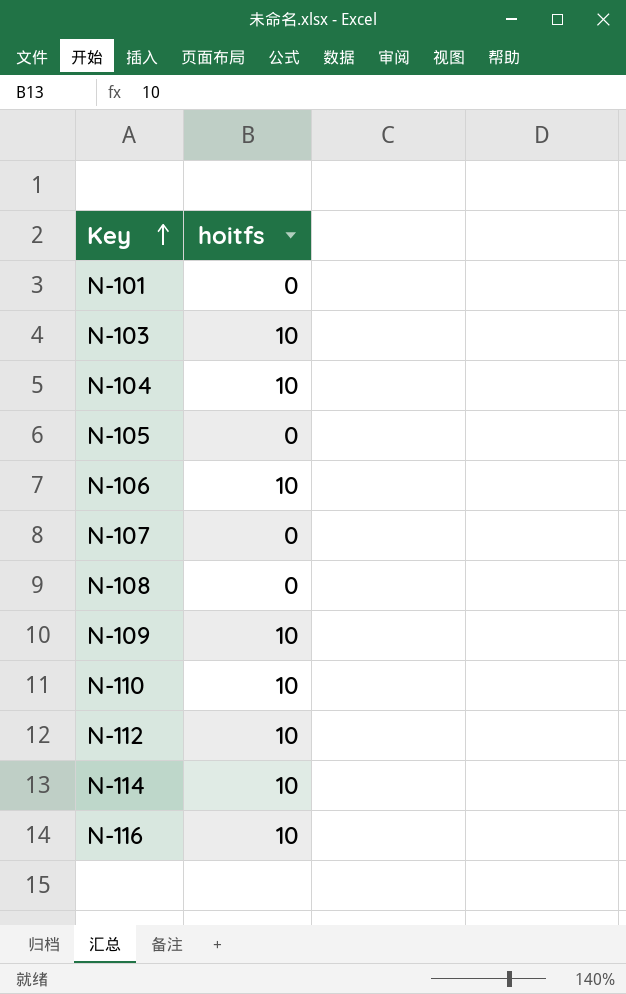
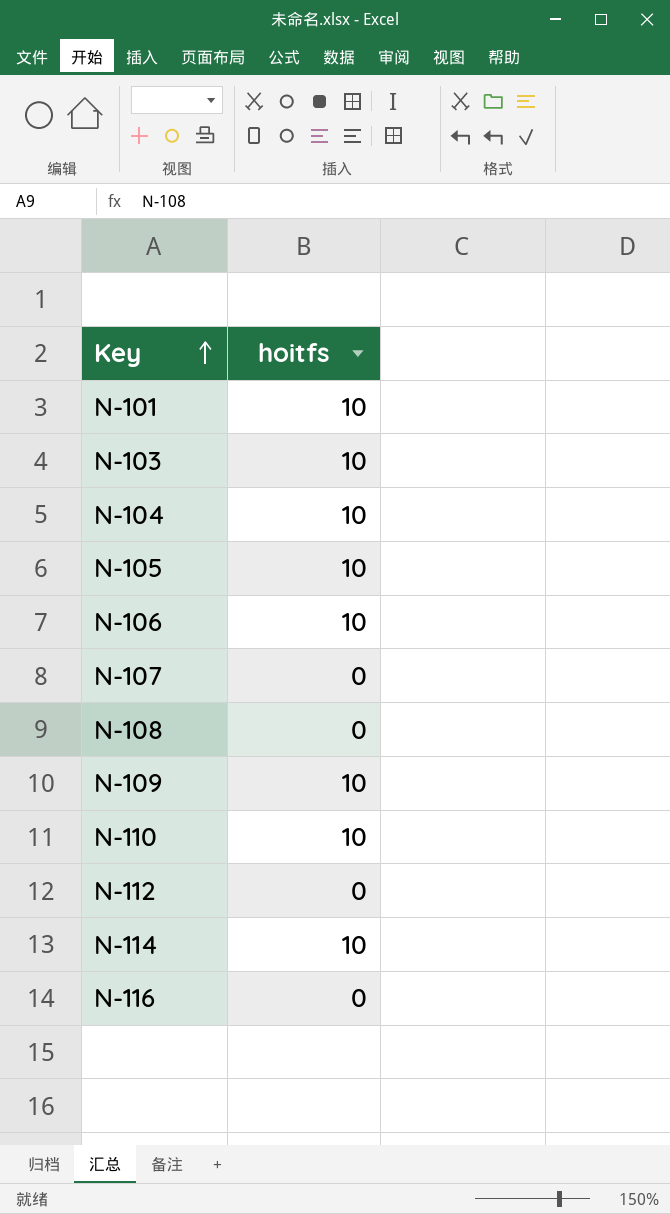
N-101 | hoitfs: 0 -> 10
N-105 | hoitfs: 0 -> 10
N-112 | hoitfs: 10 -> 0
N-116 | hoitfs: 10 -> 0

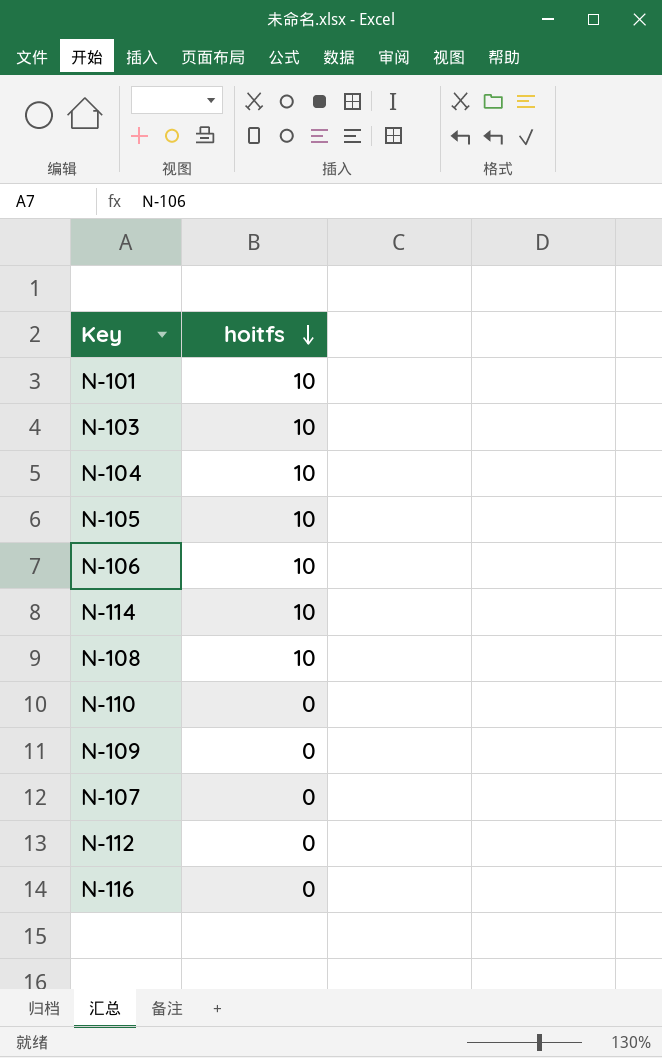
row order: Key ascending -> hoitfs descending
N-108 | hoitfs: 0 -> 10
N-110 | hoitfs: 10 -> 0
N-109 | hoitfs: 10 -> 0

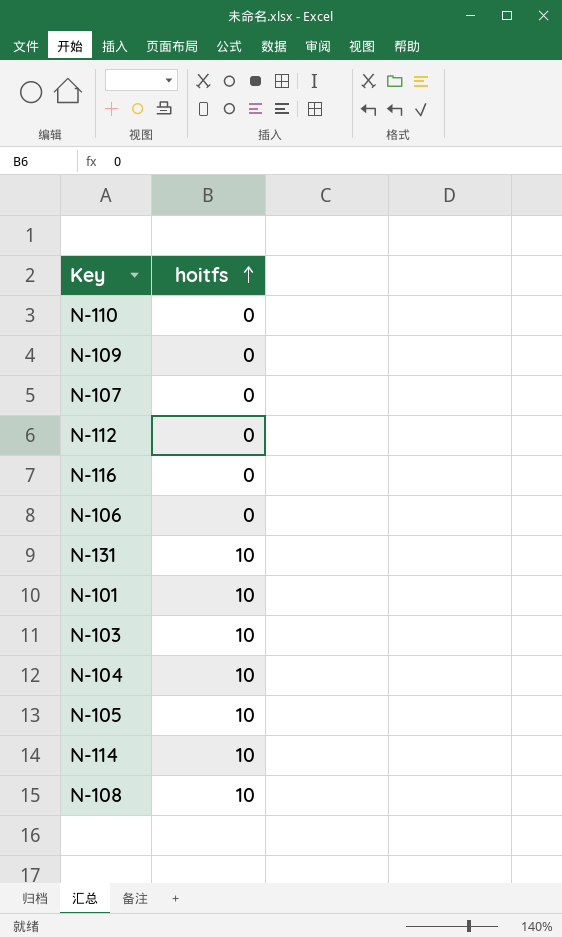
row order: hoitfs descending -> hoitfs ascending
N-106 | hoitfs: 10 -> 0
row N-131: none -> 10

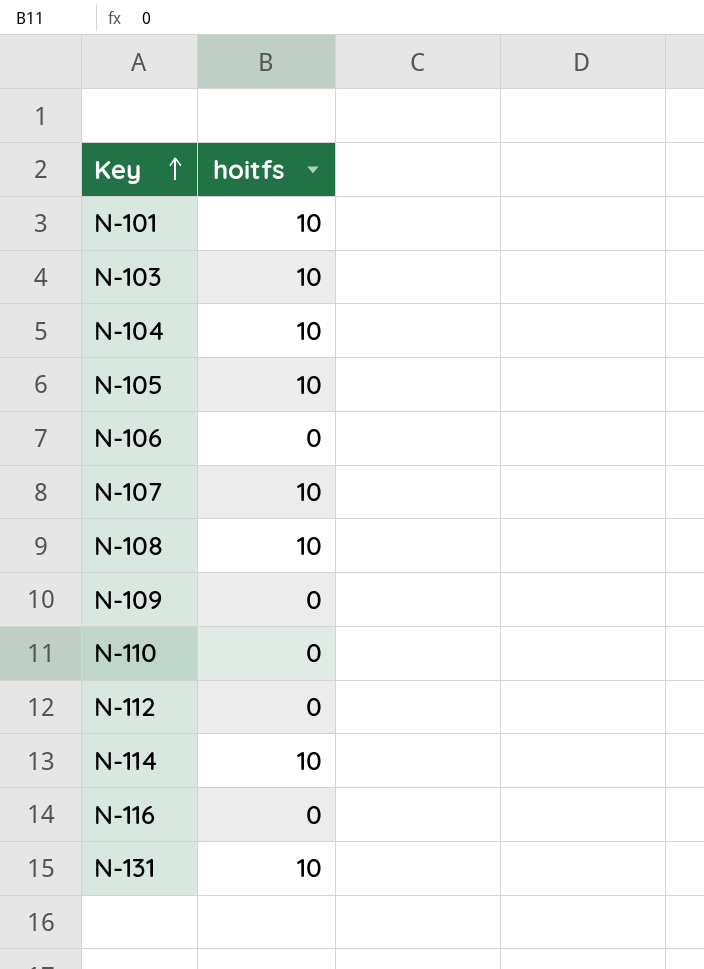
row order: hoitfs ascending -> Key ascending
N-107 | hoitfs: 0 -> 10

